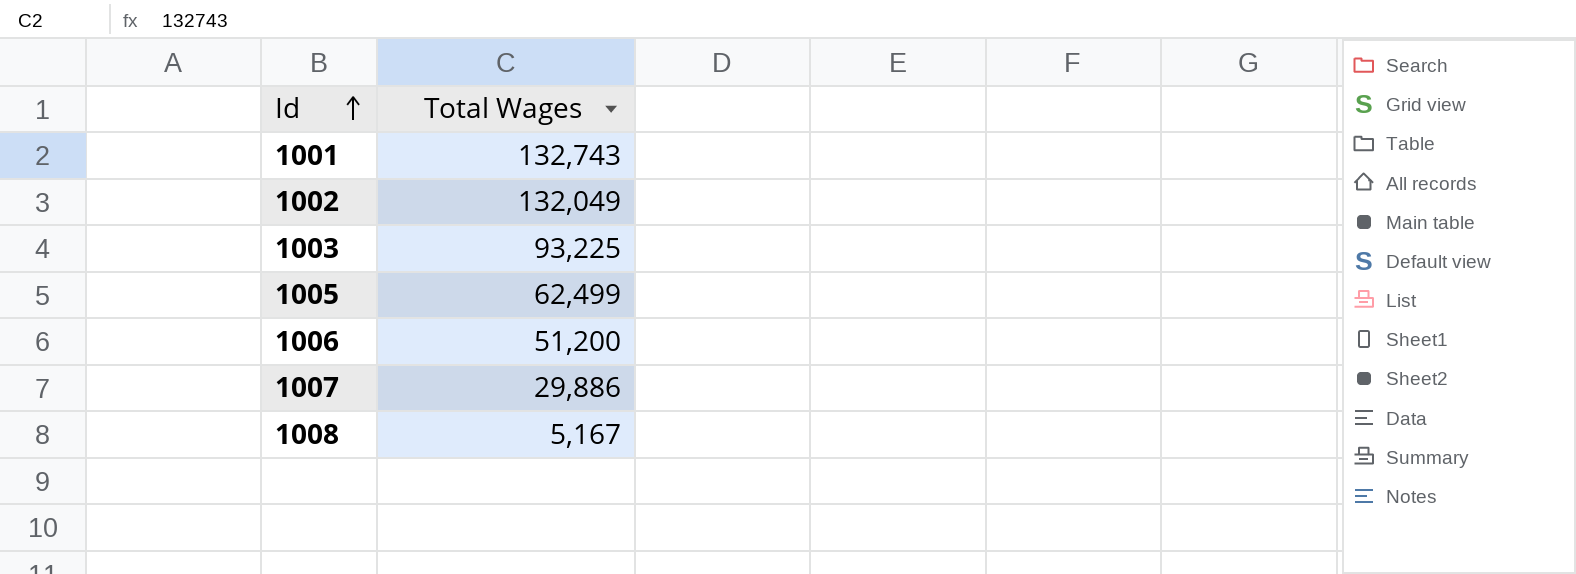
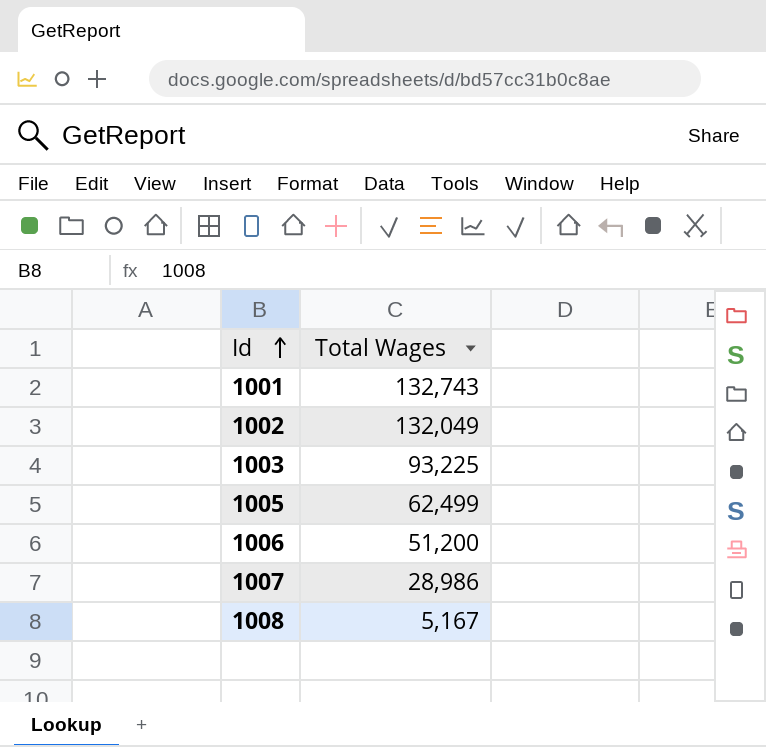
1007 | Total Wages: 29,886 -> 28,986

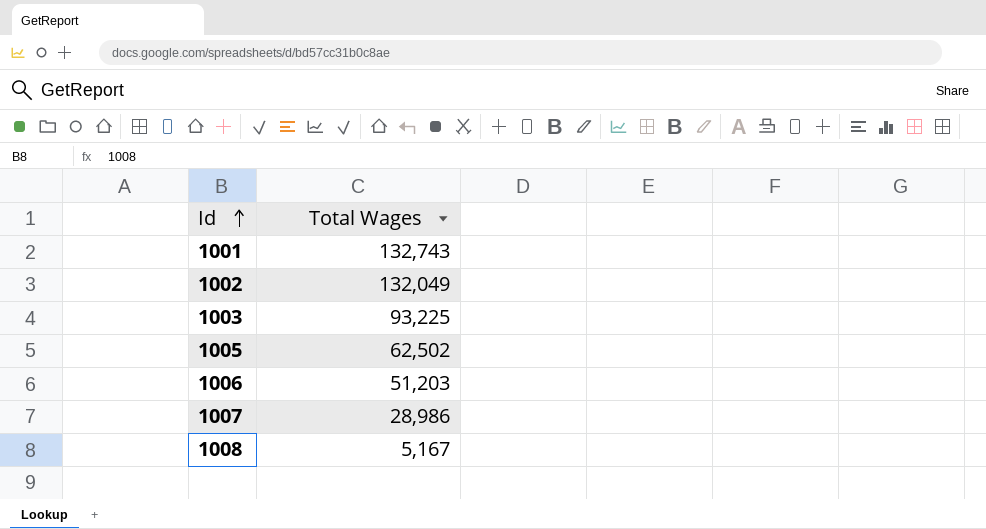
1005 | Total Wages: 62,499 -> 62,502
1006 | Total Wages: 51,200 -> 51,203

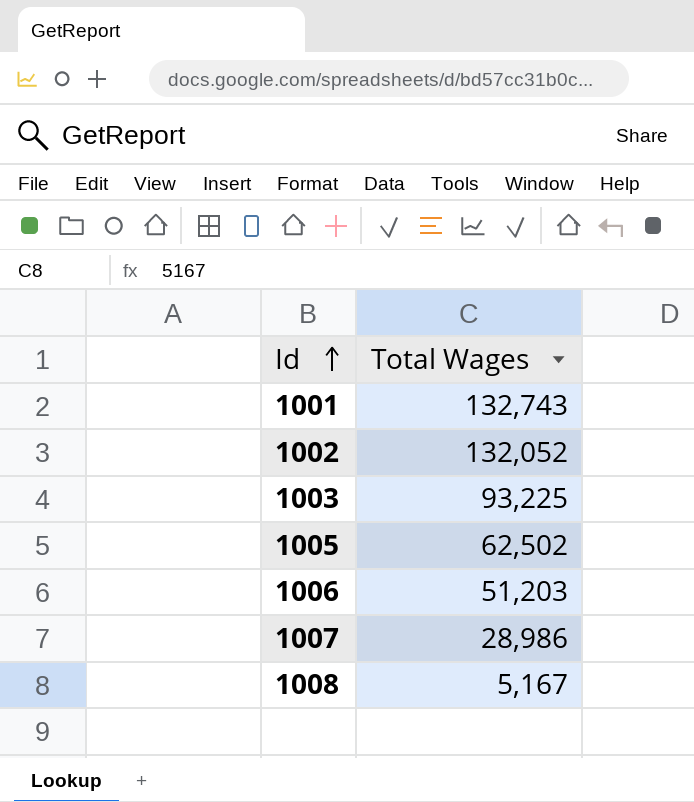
1002 | Total Wages: 132,049 -> 132,052

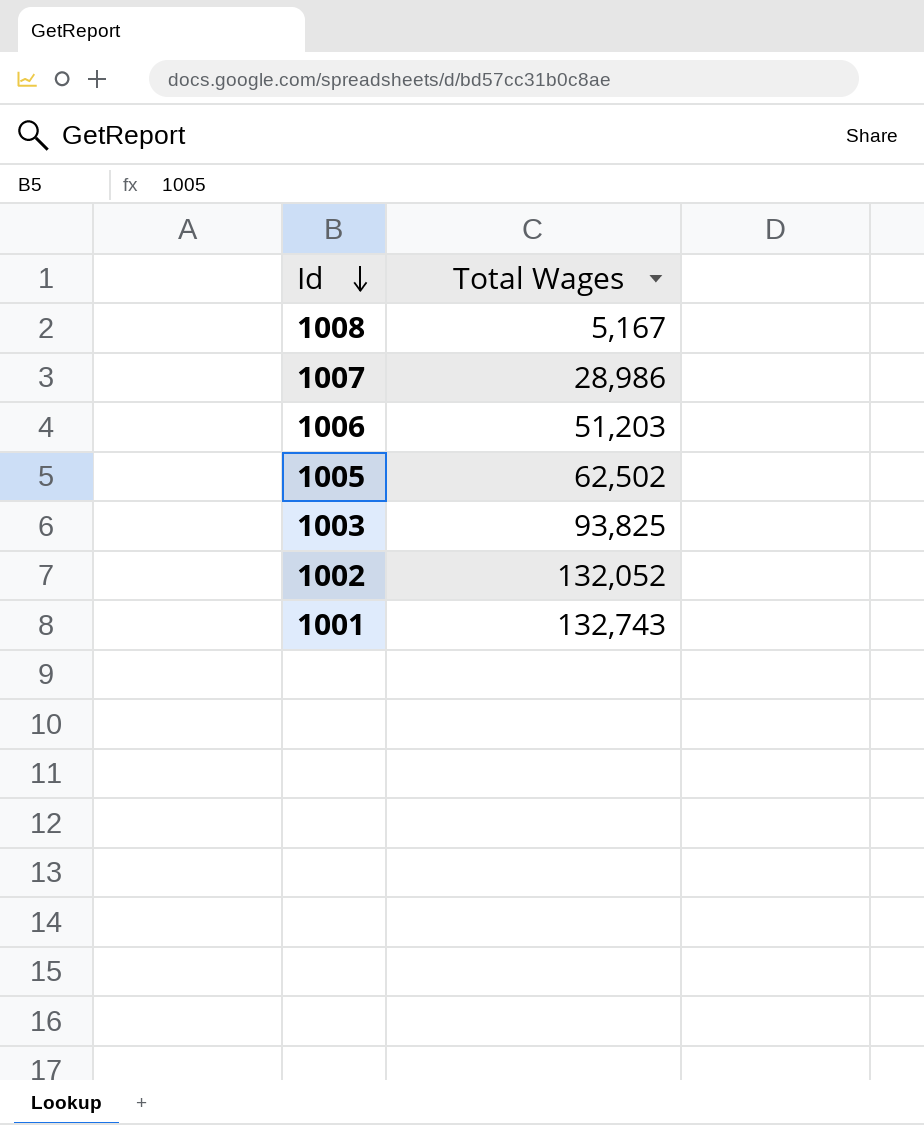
row order: Id ascending -> Id descending
1003 | Total Wages: 93,225 -> 93,825

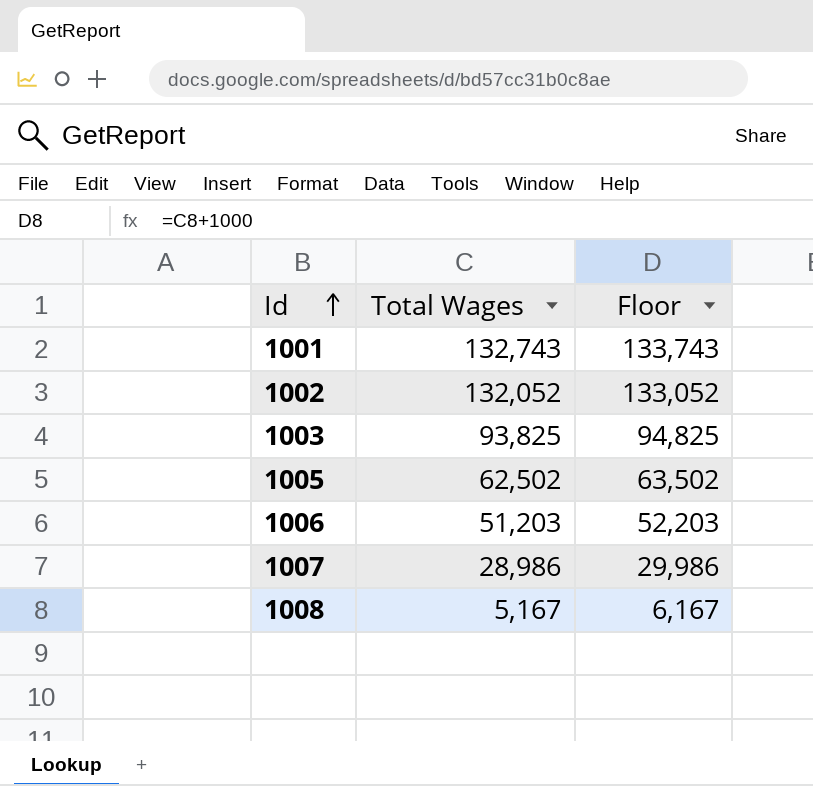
row order: Id descending -> Id ascending
column Floor | formula: none -> [Total Wages] + 1000

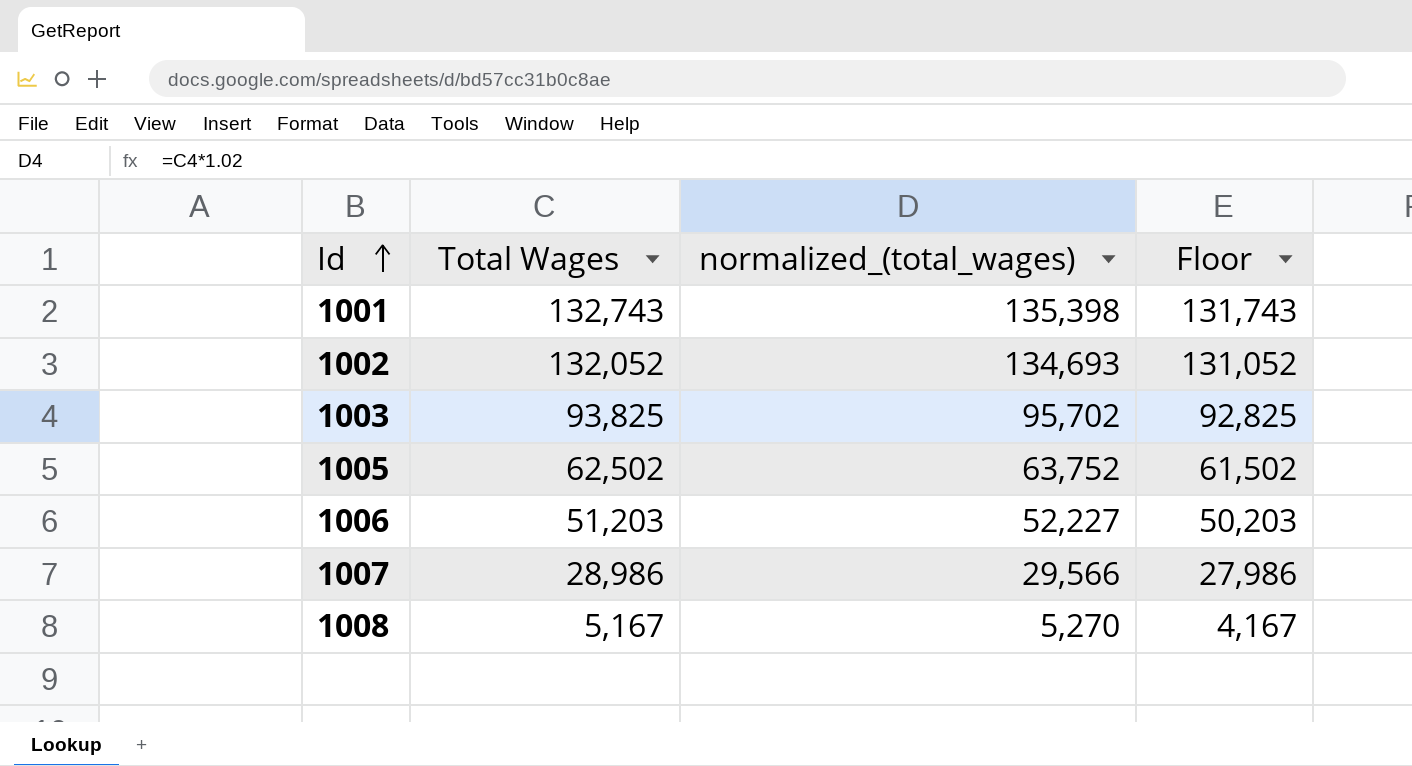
column normalized_(total_wages) | formula: none -> [Total Wages] * 1.02
column Floor | formula: [Total Wages] + 1000 -> [Total Wages] - 1000

